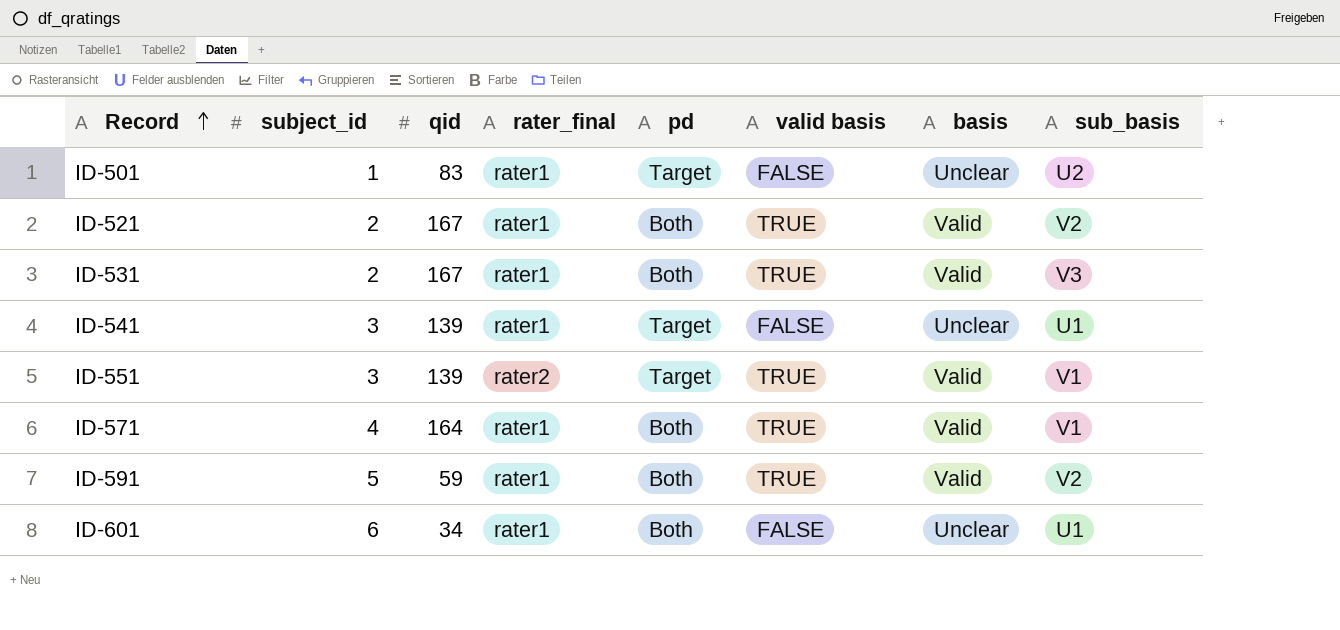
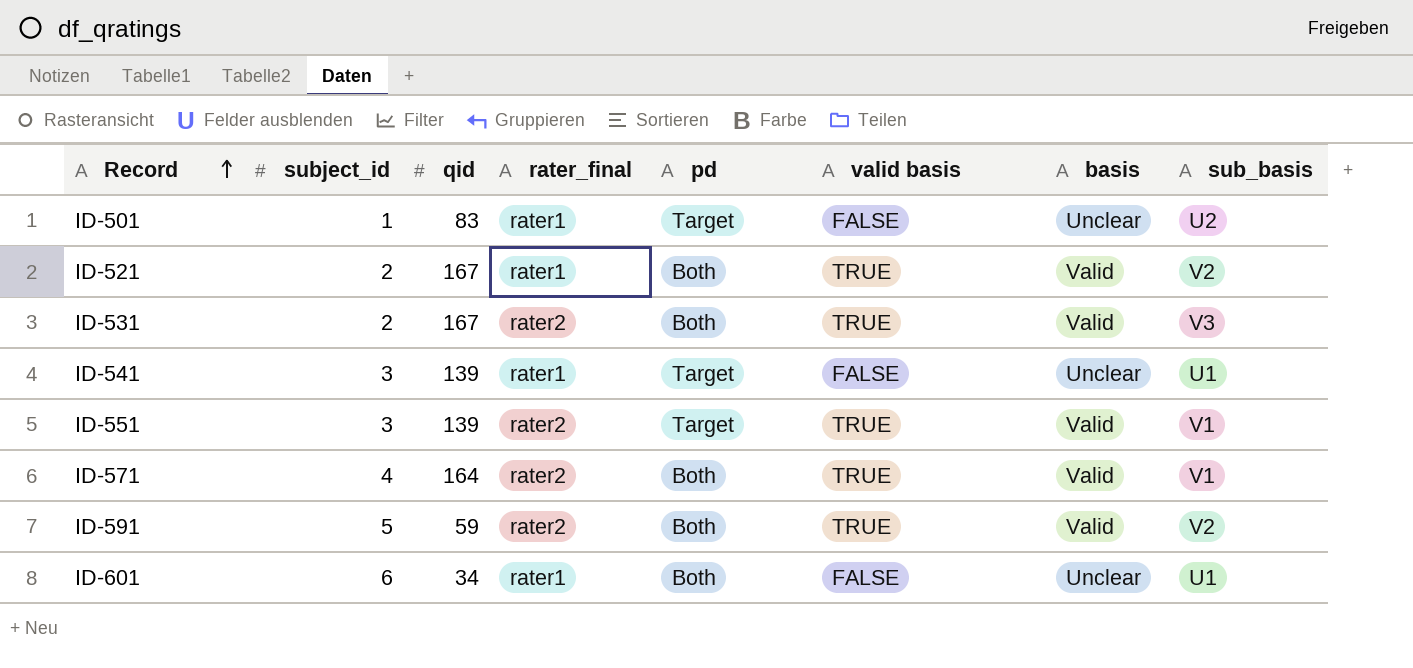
ID-531 | rater_final: rater1 -> rater2
ID-571 | rater_final: rater1 -> rater2
ID-591 | rater_final: rater1 -> rater2

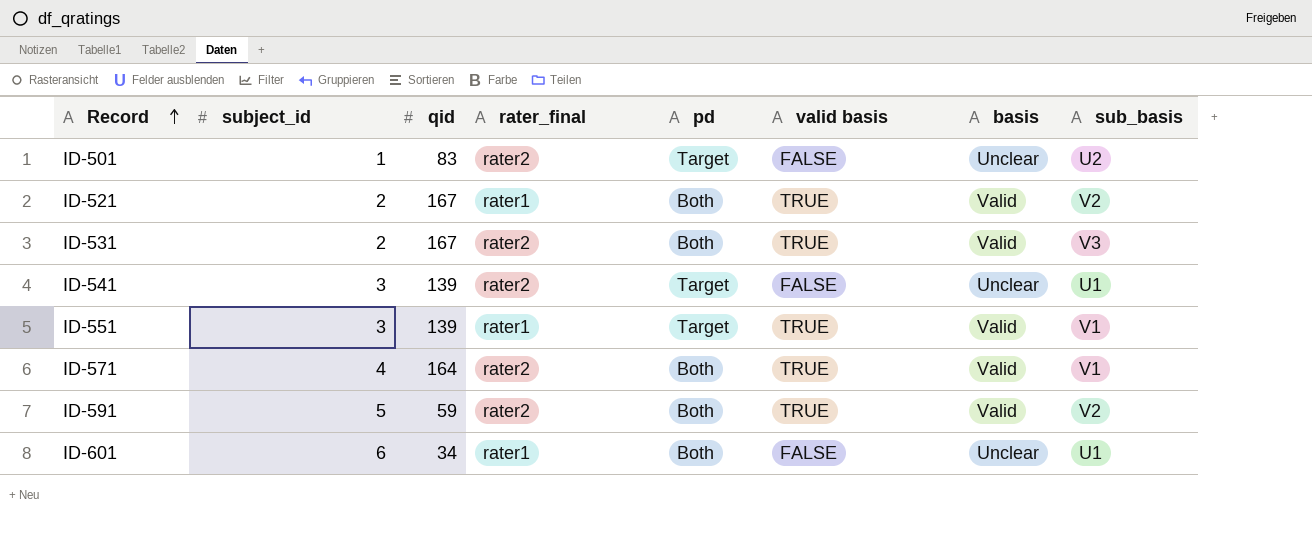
ID-501 | rater_final: rater1 -> rater2
ID-541 | rater_final: rater1 -> rater2
ID-551 | rater_final: rater2 -> rater1

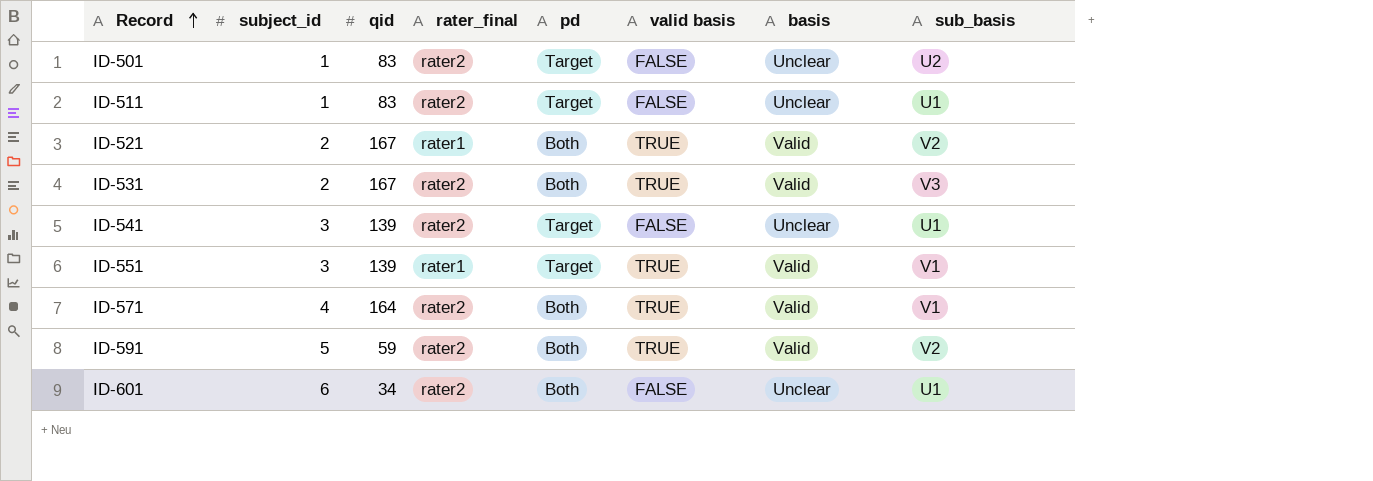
row ID-511: none -> 1 | 83 | rater2 | Target | FALSE | Unclear | U1
ID-601 | rater_final: rater1 -> rater2

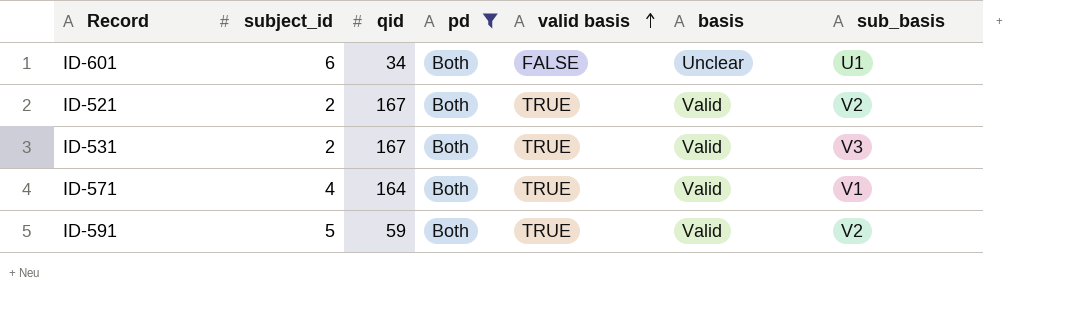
filter: none -> pd = Both
row order: Record ascending -> valid basis ascending
column rater_final | position: 4 -> none

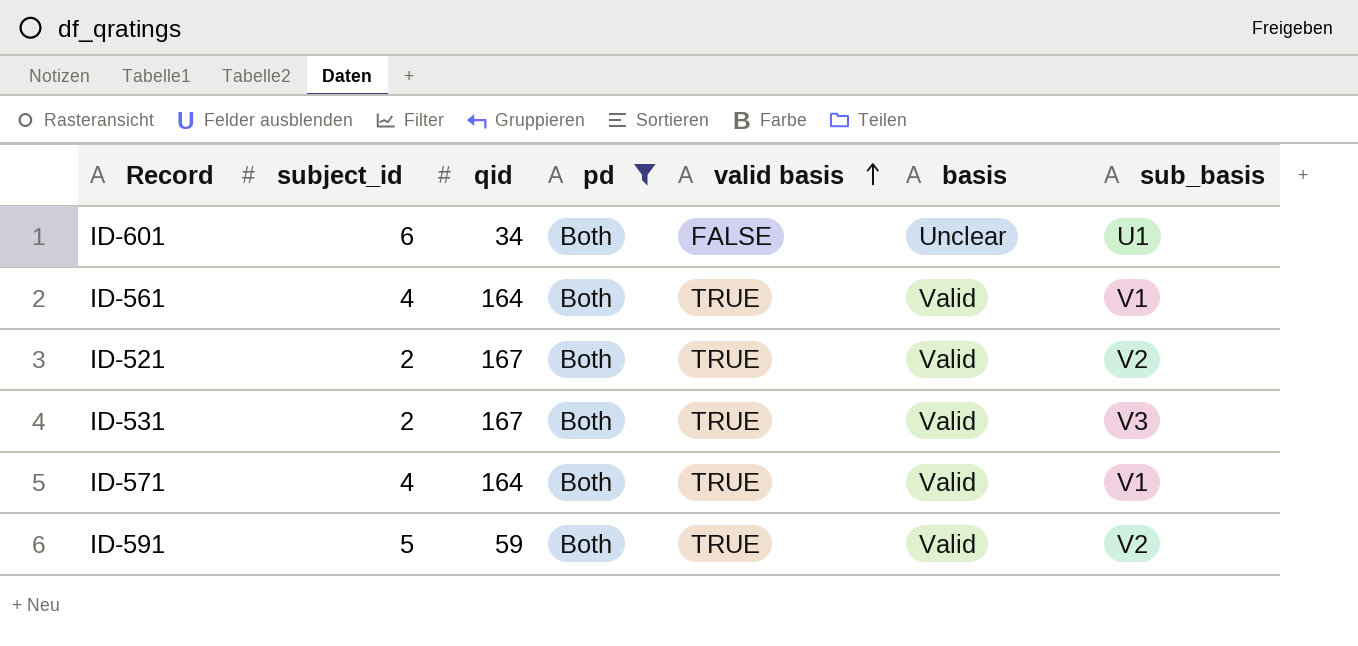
row ID-561: none -> 4 | 164 | Both | TRUE | Valid | V1

